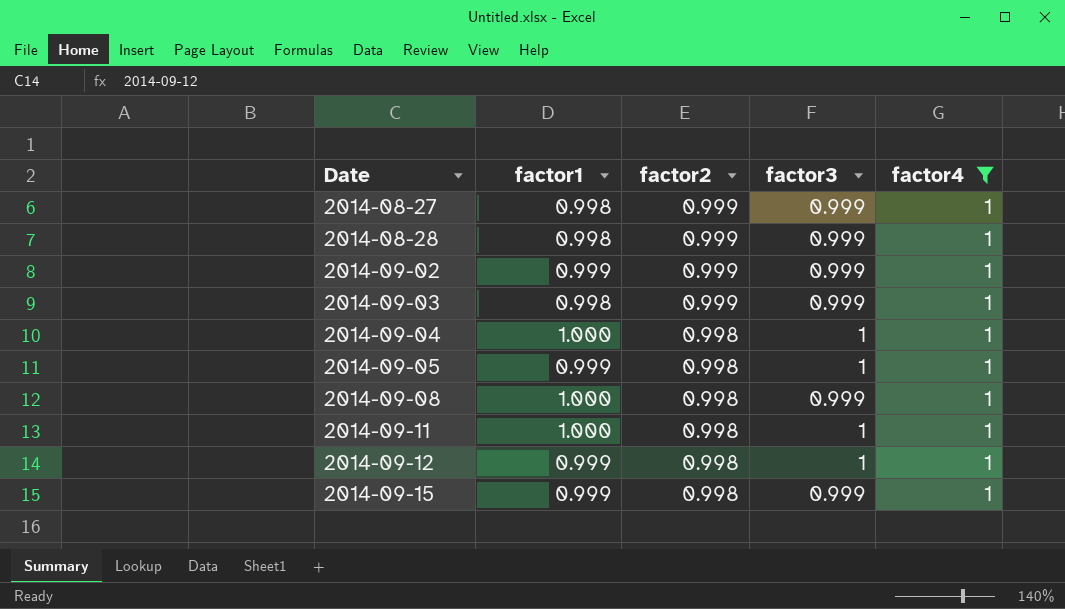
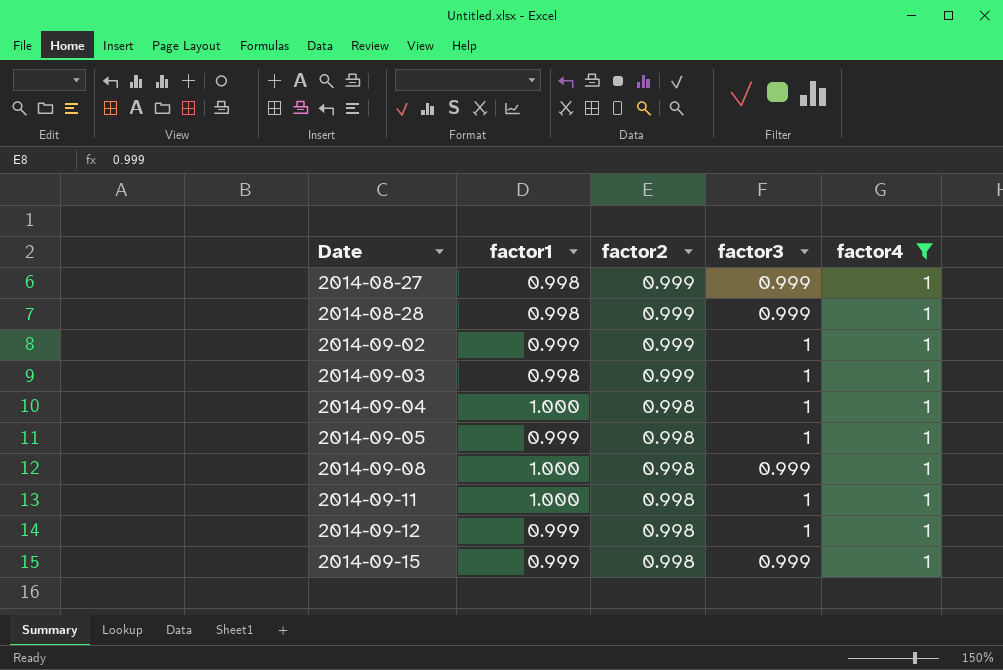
2014-09-02 | factor3: 0.999 -> 1
2014-09-03 | factor3: 0.999 -> 1

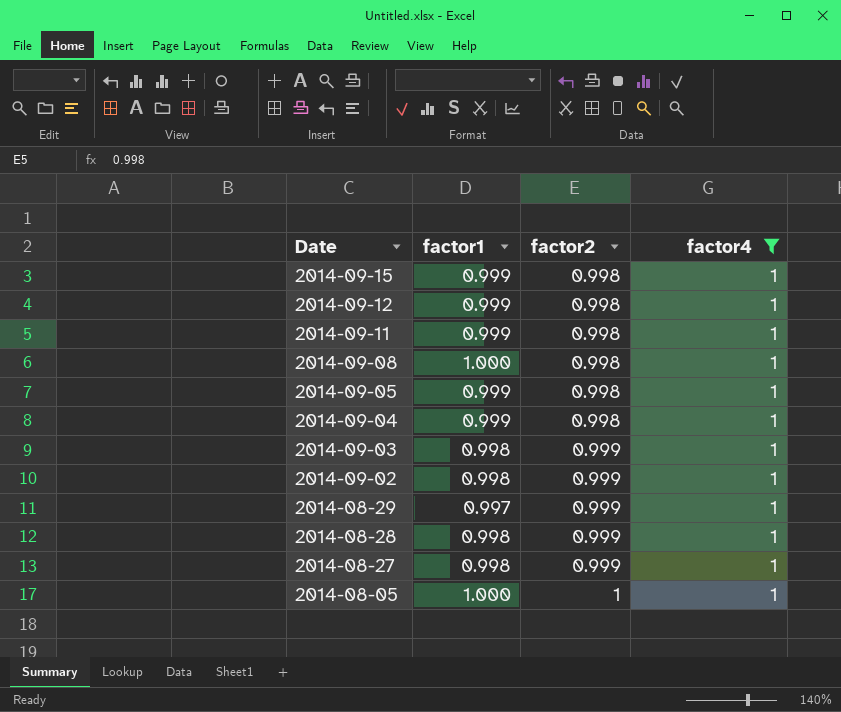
row order: Date ascending -> Date descending
column factor3 | position: 4 -> none
2014-09-11 | factor1: 1.000 -> 0.999
2014-09-04 | factor1: 1.000 -> 0.999
2014-09-02 | factor1: 0.999 -> 0.998
row 2014-08-29: none -> 0.997 | 0.999 | 1
row 2014-08-05: none -> 1.000 | 1 | 1

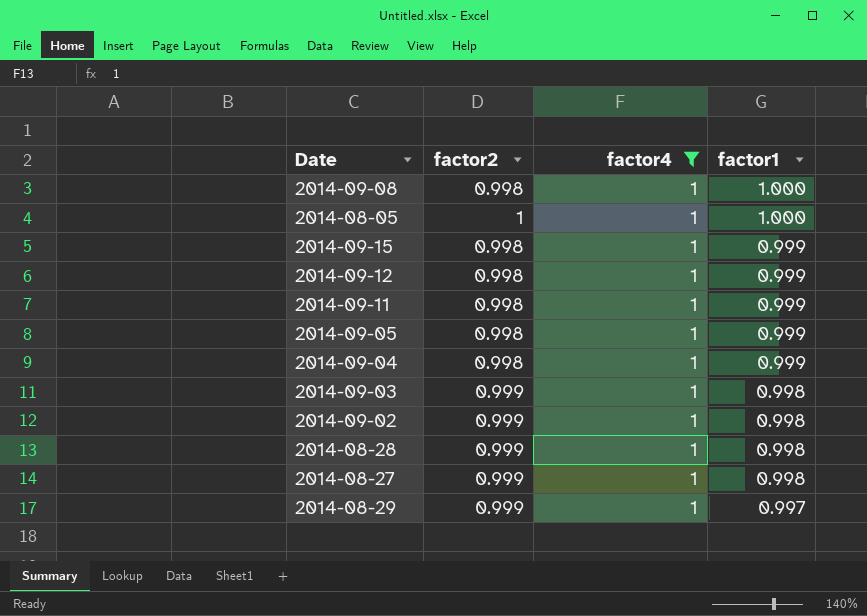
row order: Date descending -> factor1 descending
column factor1 | position: 2 -> 4

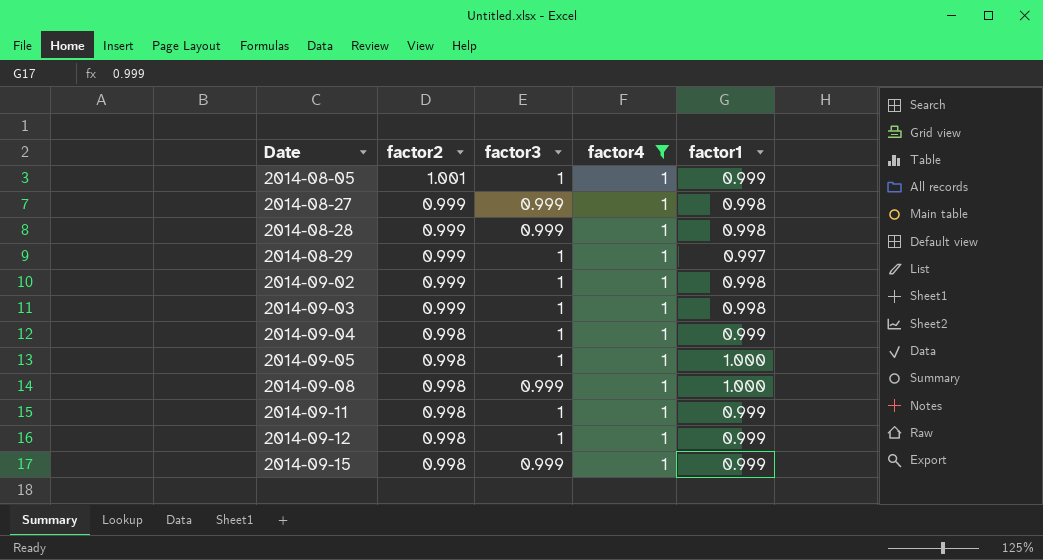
row order: factor1 descending -> Date ascending
column factor3 | position: none -> 3
2014-08-05 | factor2: 1 -> 1.001
2014-08-05 | factor1: 1.000 -> 0.999
2014-09-05 | factor1: 0.999 -> 1.000

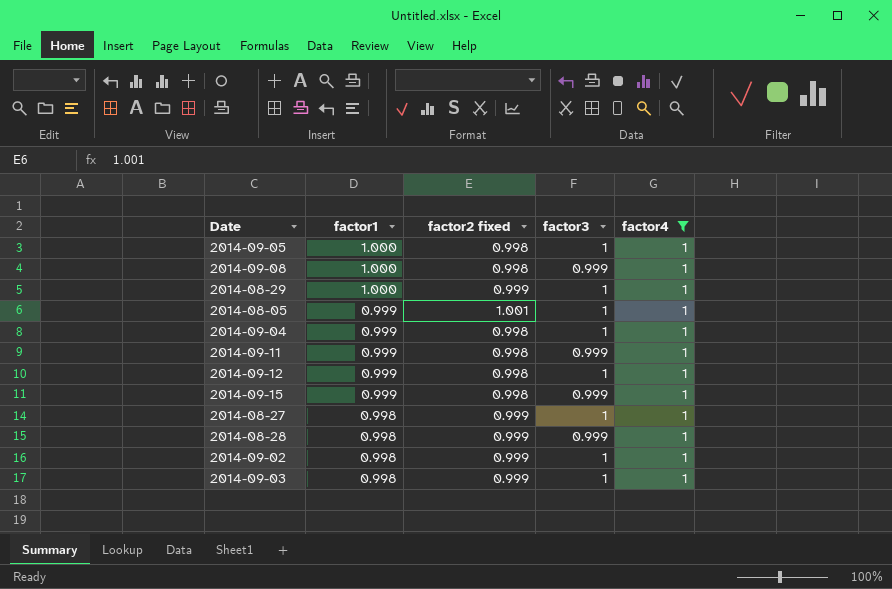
row order: Date ascending -> factor1 descending
column factor1 | position: 5 -> 2
column name: factor2 -> factor2 fixed
2014-08-29 | factor1: 0.997 -> 1.000
2014-09-11 | factor3: 1 -> 0.999
2014-08-27 | factor3: 0.999 -> 1

